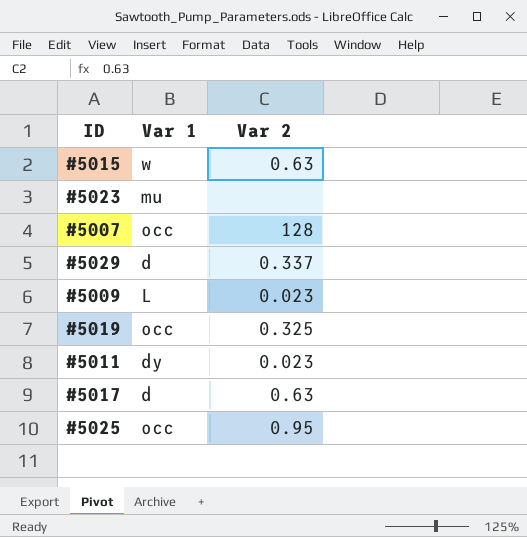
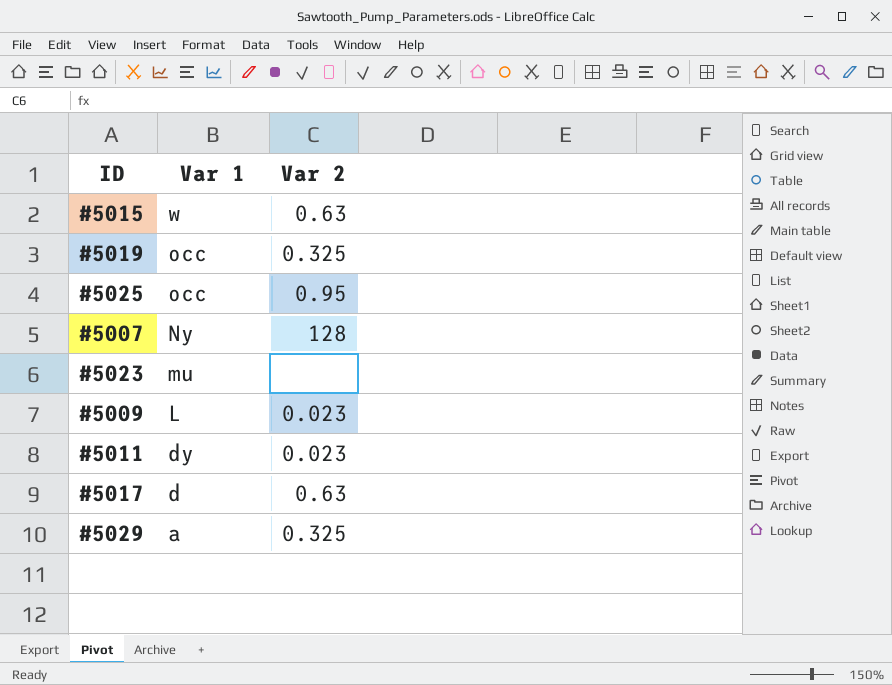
row order: none -> Var 1 descending
#5007 | Var 1: occ -> Ny
#5029 | Var 1: d -> a
#5029 | Var 2: 0.337 -> 0.325

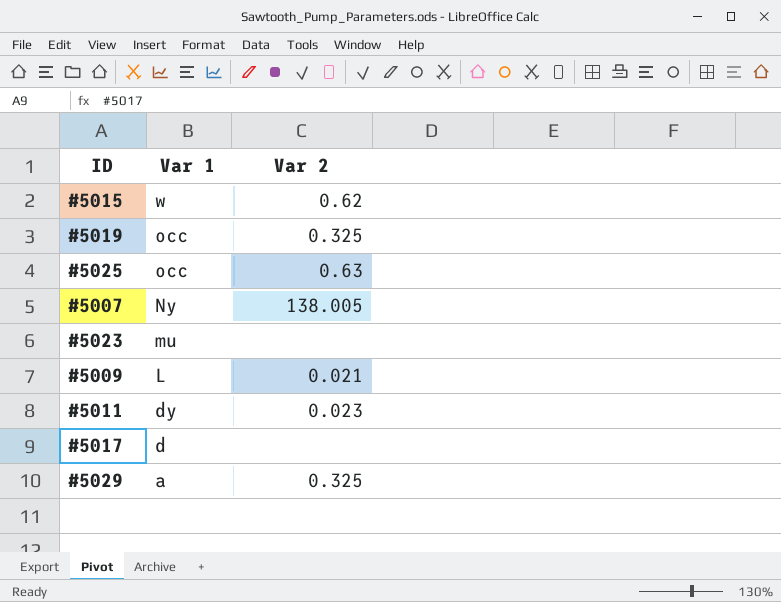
#5015 | Var 2: 0.63 -> 0.62
#5025 | Var 2: 0.95 -> 0.63
#5007 | Var 2: 128 -> 138.005
#5009 | Var 2: 0.023 -> 0.021
#5017 | Var 2: 0.63 -> none

